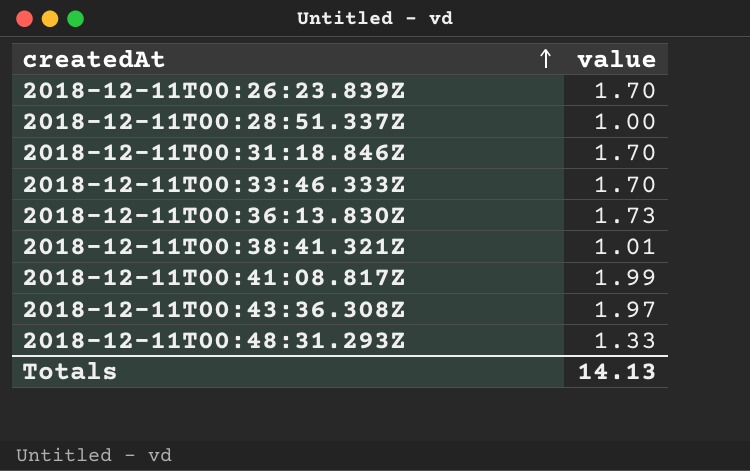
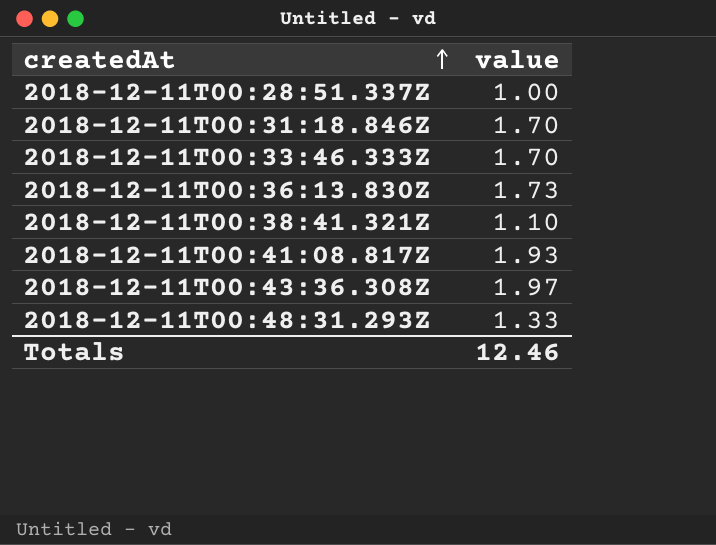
row 2018-12-11T00:26:23.839Z: 1.70 -> none
2018-12-11T00:38:41.321Z | value: 1.01 -> 1.10
2018-12-11T00:41:08.817Z | value: 1.99 -> 1.93
Totals | value: 14.13 -> 12.46

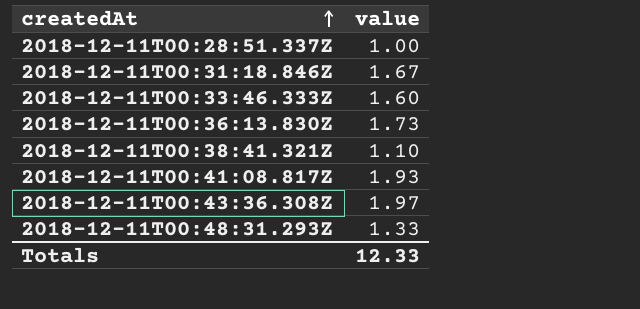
2018-12-11T00:31:18.846Z | value: 1.70 -> 1.67
2018-12-11T00:33:46.333Z | value: 1.70 -> 1.60
Totals | value: 12.46 -> 12.33

